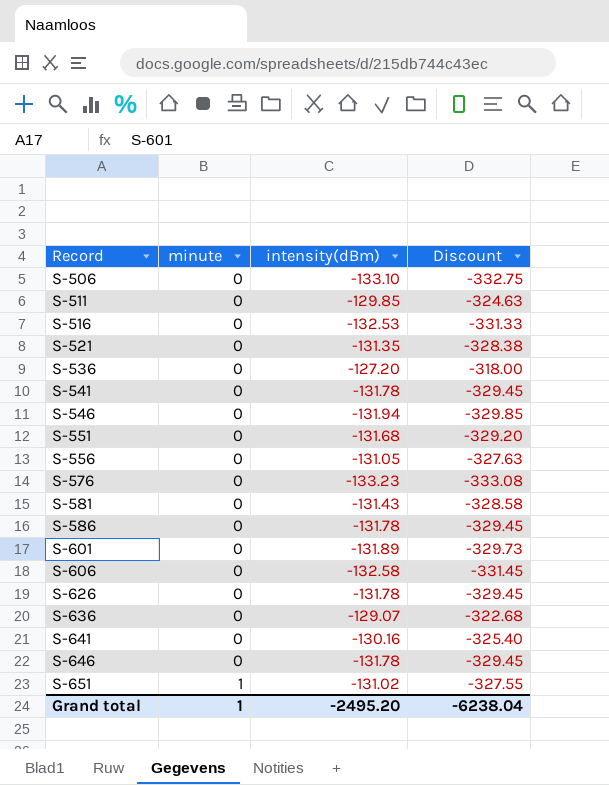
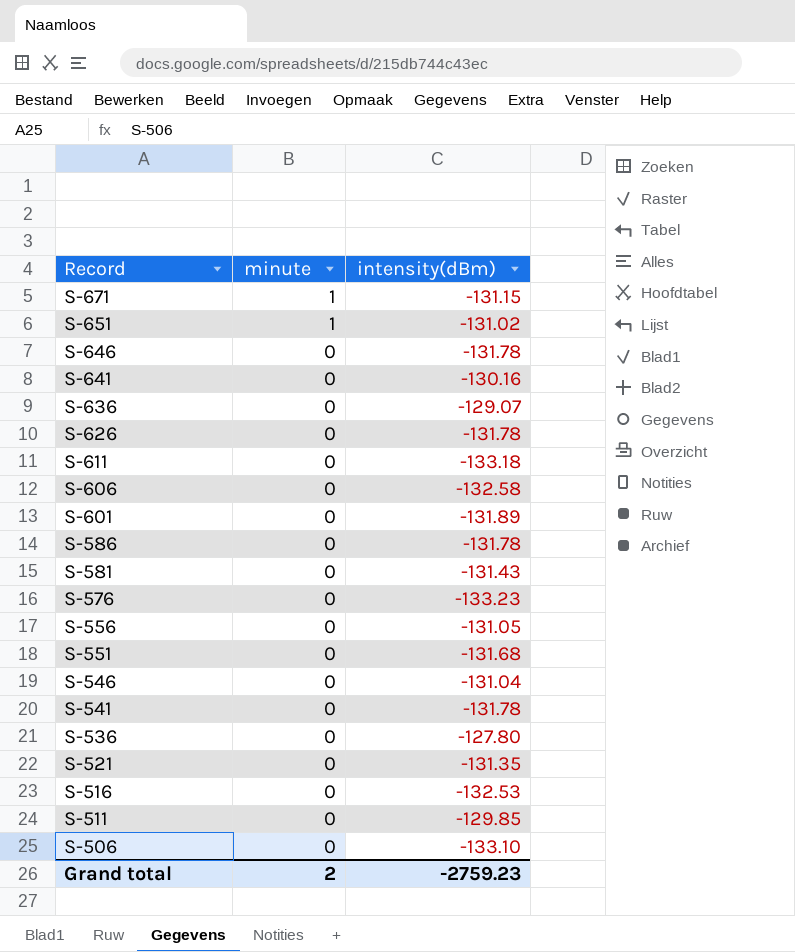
row order: Record ascending -> Record descending
column Discount | formula: [intensity(dBm)] * 2.5 -> none
row S-671: none -> 1 | -131.15
row S-611: none -> 0 | -133.18
S-546 | intensity(dBm): -131.94 -> -131.04
S-536 | intensity(dBm): -127.20 -> -127.80
Grand total | minute: 1 -> 2
Grand total | intensity(dBm): -2495.20 -> -2759.23

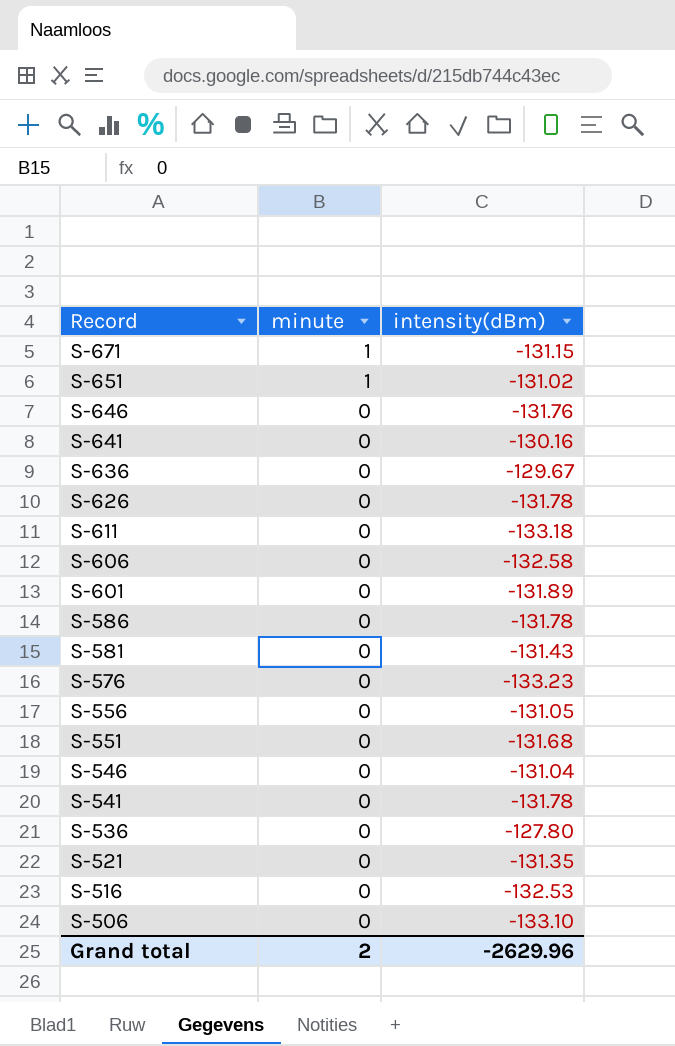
row S-511: 0 | -129.85 -> none
S-646 | intensity(dBm): -131.78 -> -131.76
S-636 | intensity(dBm): -129.07 -> -129.67
Grand total | intensity(dBm): -2759.23 -> -2629.96

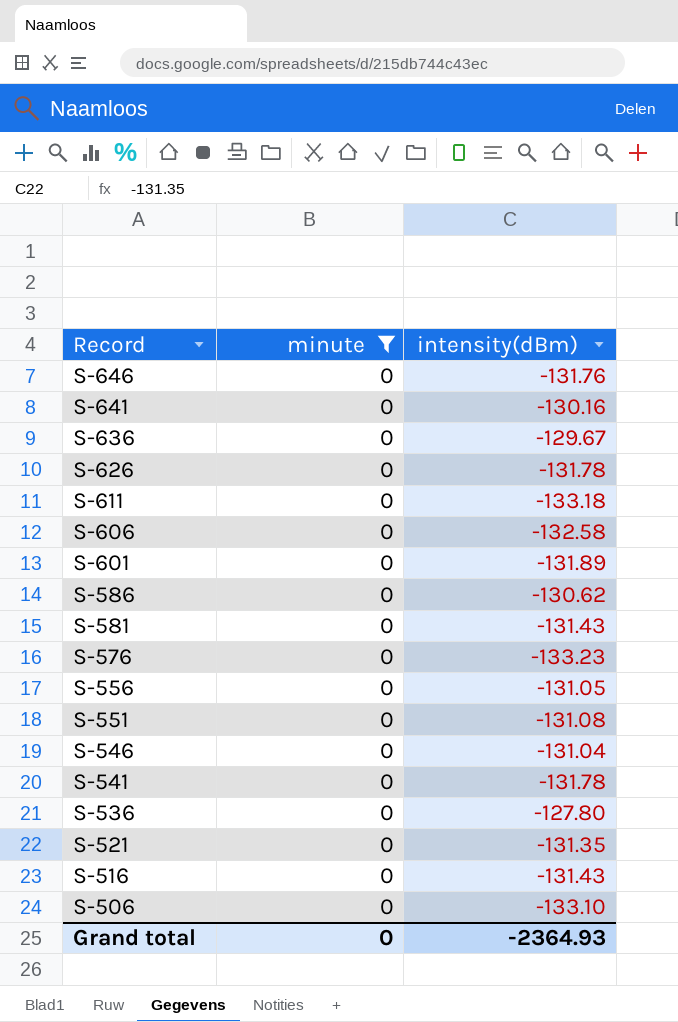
filter: none -> minute = 0
S-586 | intensity(dBm): -131.78 -> -130.62
S-551 | intensity(dBm): -131.68 -> -131.08
S-516 | intensity(dBm): -132.53 -> -131.43
Grand total | minute: 2 -> 0
Grand total | intensity(dBm): -2629.96 -> -2364.93

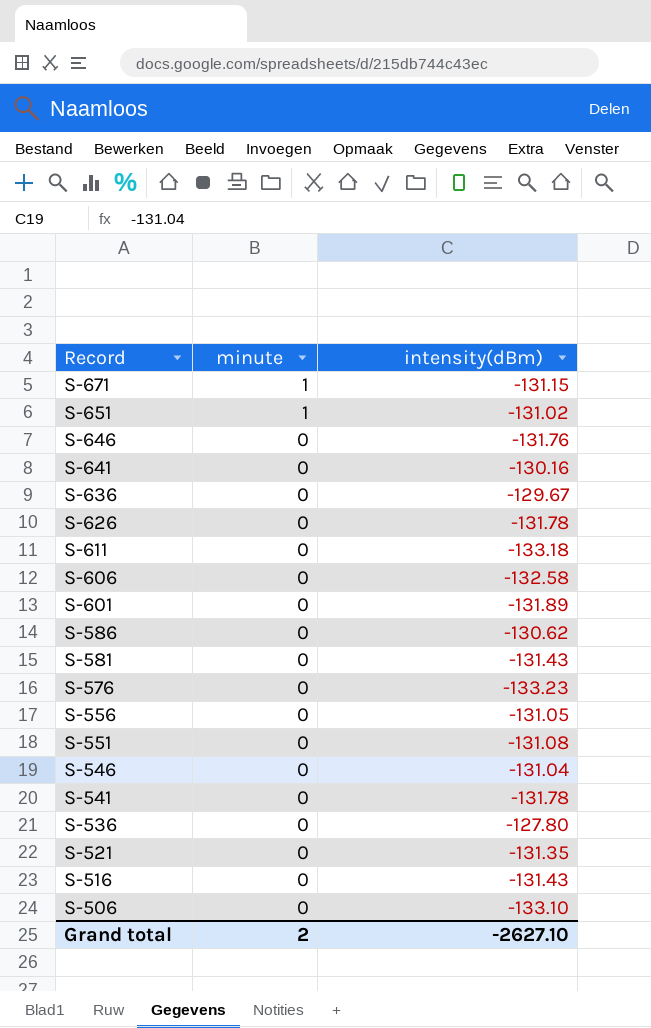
filter: minute = 0 -> none
Grand total | minute: 0 -> 2
Grand total | intensity(dBm): -2364.93 -> -2627.10

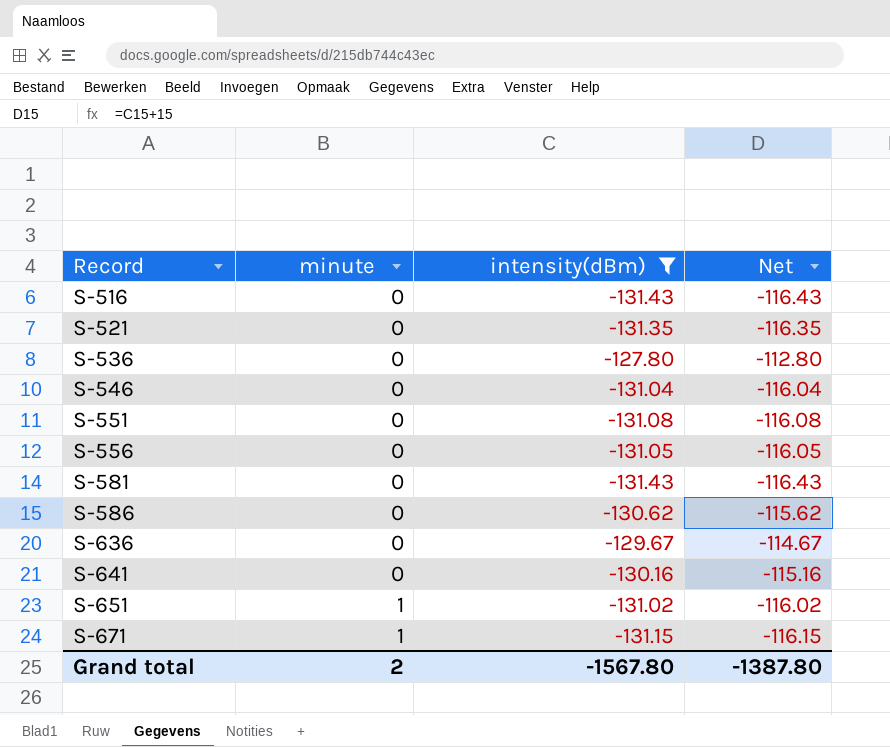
filter: none -> intensity(dBm) >= -131.43
row order: Record descending -> Record ascending
column Net | formula: none -> [intensity(dBm)] + 15
Grand total | intensity(dBm): -2627.10 -> -1567.80

